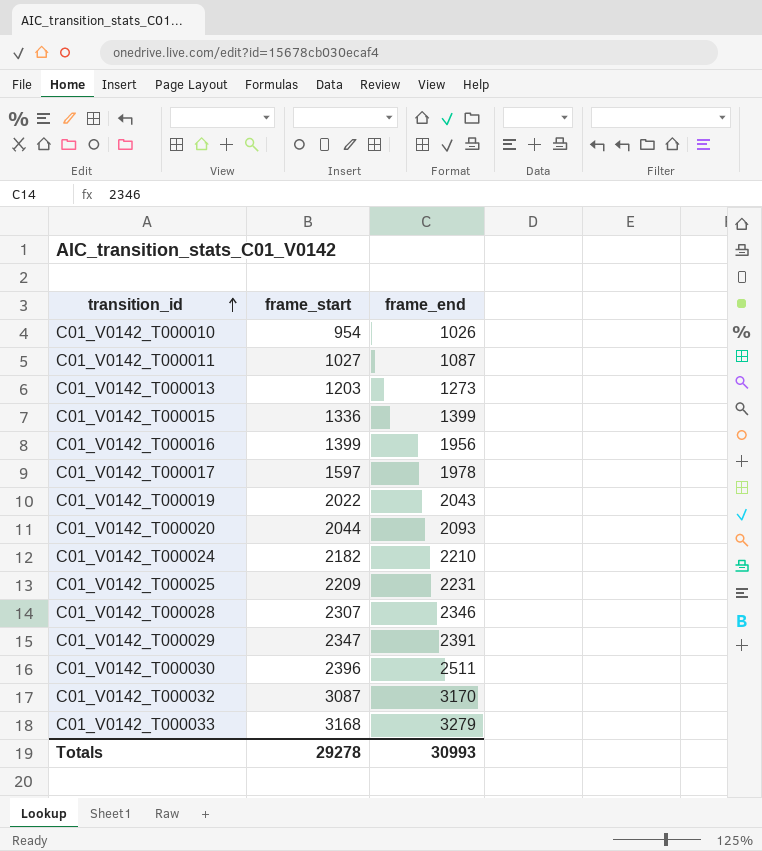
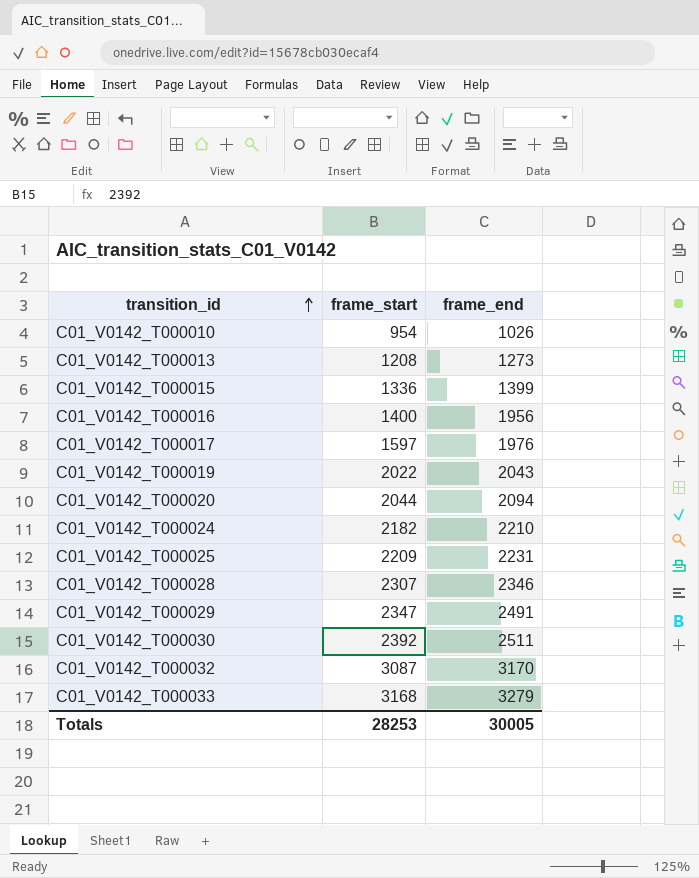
row C01_V0142_T000011: 1027 | 1087 -> none
C01_V0142_T000013 | frame_start: 1203 -> 1208
C01_V0142_T000016 | frame_start: 1399 -> 1400
C01_V0142_T000017 | frame_end: 1978 -> 1976
C01_V0142_T000020 | frame_end: 2093 -> 2094
C01_V0142_T000029 | frame_end: 2391 -> 2491
C01_V0142_T000030 | frame_start: 2396 -> 2392
Totals | frame_start: 29278 -> 28253
Totals | frame_end: 30993 -> 30005

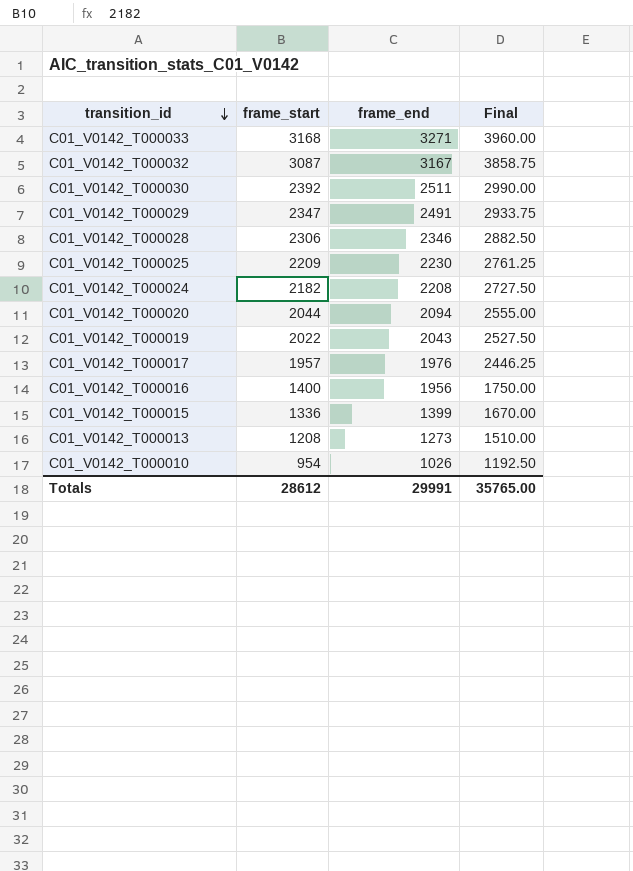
row order: transition_id ascending -> transition_id descending
column Final | formula: none -> [frame_start] * 1.25
C01_V0142_T000033 | frame_end: 3279 -> 3271
C01_V0142_T000032 | frame_end: 3170 -> 3167
C01_V0142_T000028 | frame_start: 2307 -> 2306
C01_V0142_T000025 | frame_end: 2231 -> 2230
C01_V0142_T000024 | frame_end: 2210 -> 2208
C01_V0142_T000017 | frame_start: 1597 -> 1957
Totals | frame_start: 28253 -> 28612
Totals | frame_end: 30005 -> 29991

